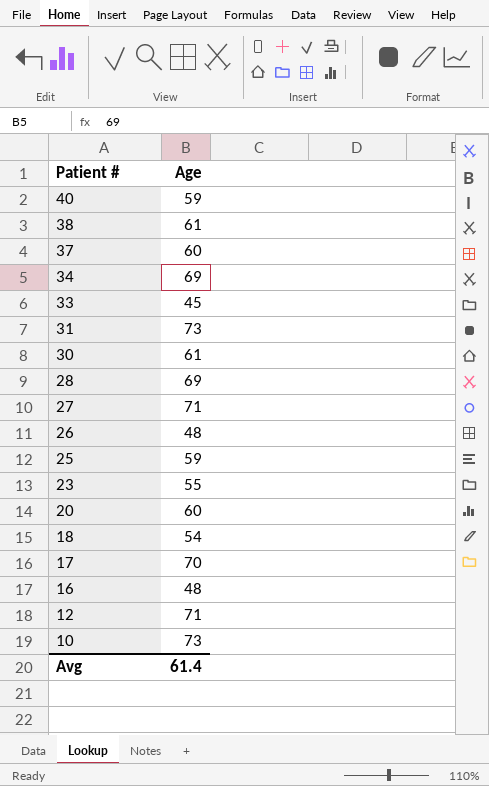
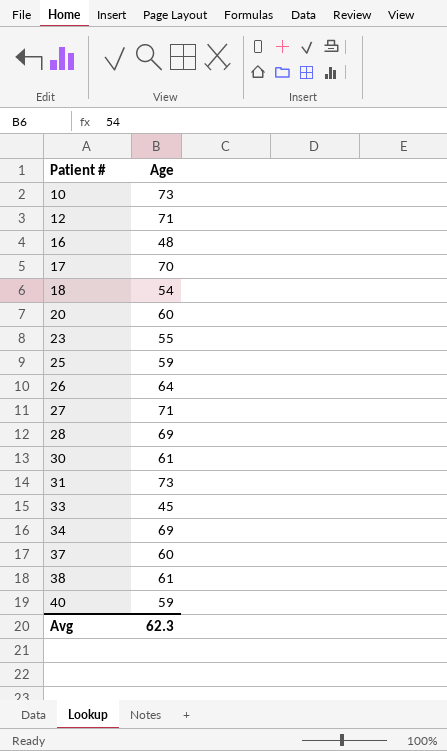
row order: Patient # descending -> Patient # ascending
26 | Age: 48 -> 64
Avg | Age: 61.4 -> 62.3

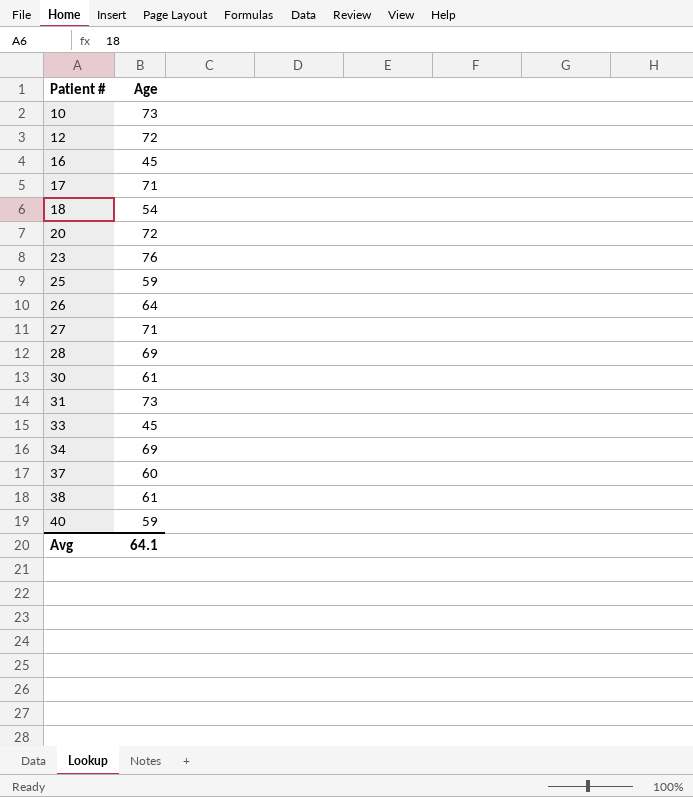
12 | Age: 71 -> 72
16 | Age: 48 -> 45
17 | Age: 70 -> 71
20 | Age: 60 -> 72
23 | Age: 55 -> 76
Avg | Age: 62.3 -> 64.1

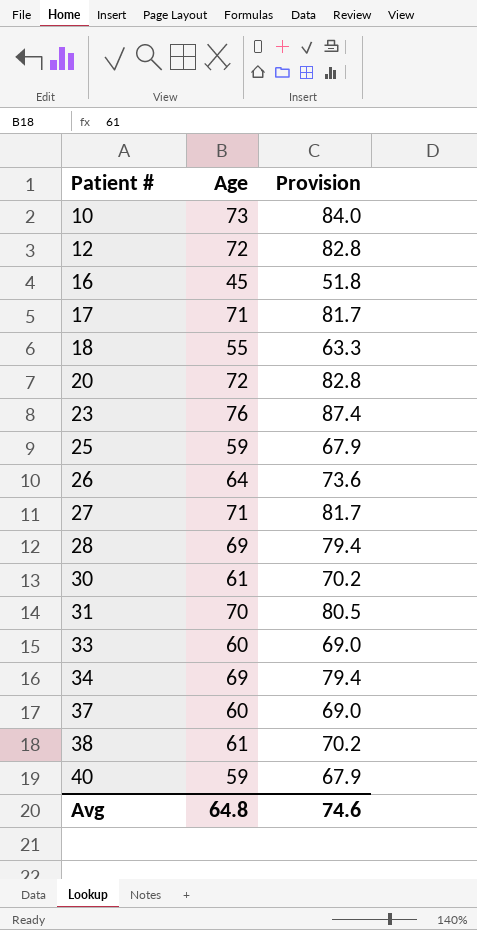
column Provision | formula: none -> [Age] * 1.15
18 | Age: 54 -> 55
31 | Age: 73 -> 70
33 | Age: 45 -> 60
Avg | Age: 64.1 -> 64.8

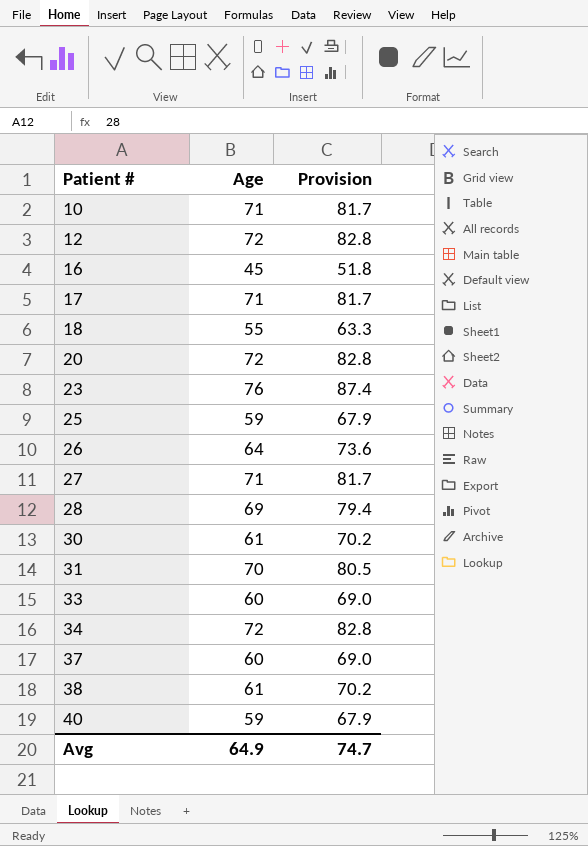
10 | Age: 73 -> 71
10 | Provision: 84.0 -> 81.7
34 | Age: 69 -> 72
34 | Provision: 79.4 -> 82.8
Avg | Age: 64.8 -> 64.9
Avg | Provision: 74.6 -> 74.7

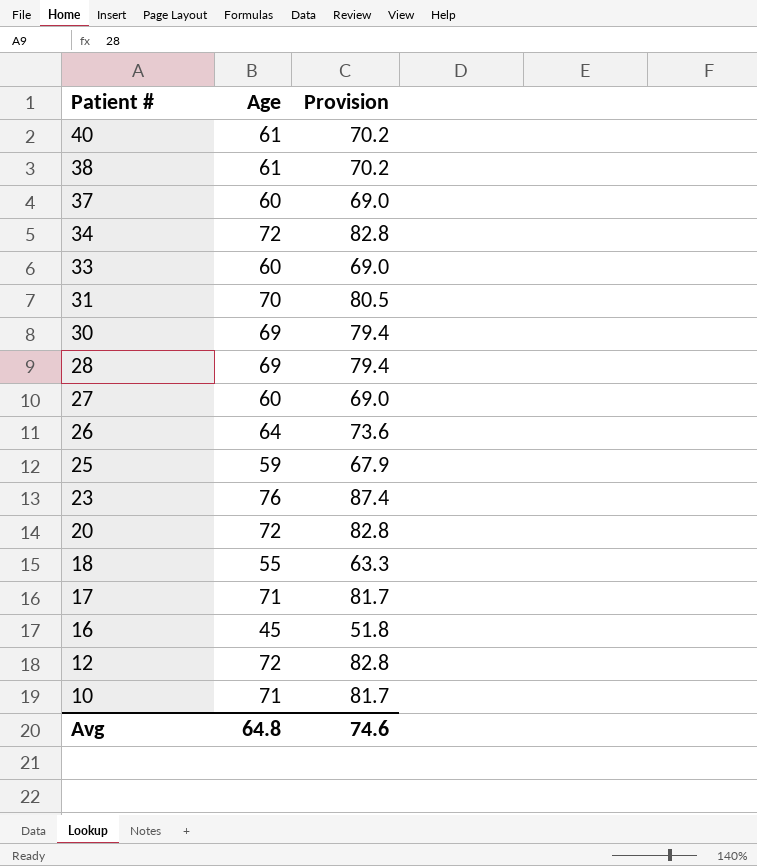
row order: Patient # ascending -> Patient # descending
40 | Age: 59 -> 61
40 | Provision: 67.9 -> 70.2
30 | Age: 61 -> 69
30 | Provision: 70.2 -> 79.4
27 | Age: 71 -> 60
27 | Provision: 81.7 -> 69.0
Avg | Age: 64.9 -> 64.8
Avg | Provision: 74.7 -> 74.6

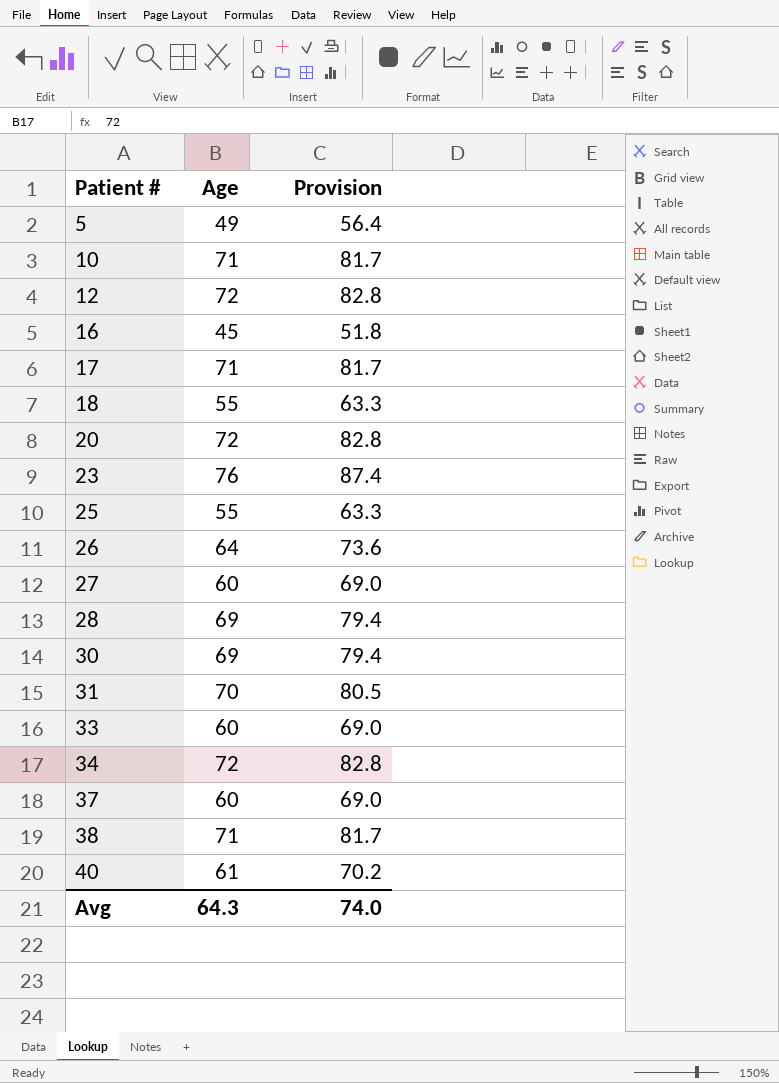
row order: Patient # descending -> Patient # ascending
row 5: none -> 49 | 56.4
25 | Age: 59 -> 55
25 | Provision: 67.9 -> 63.3
38 | Age: 61 -> 71
38 | Provision: 70.2 -> 81.7
Avg | Age: 64.8 -> 64.3
Avg | Provision: 74.6 -> 74.0

